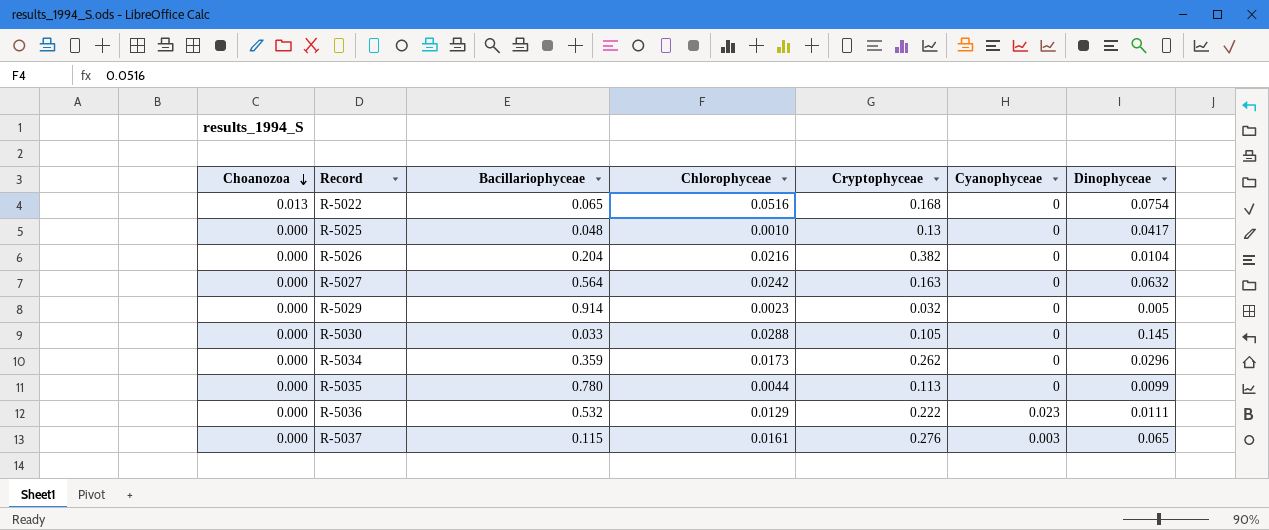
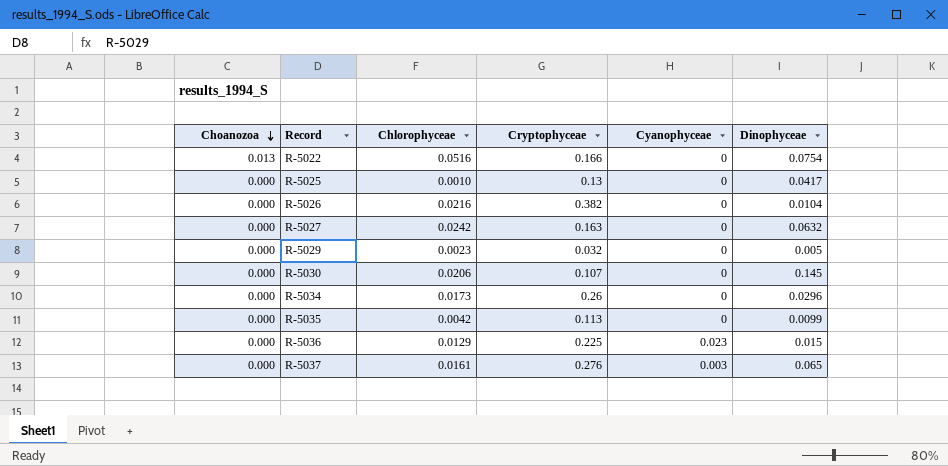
column Bacillariophyceae | position: 3 -> none
R-5022 | Cryptophyceae: 0.168 -> 0.166
R-5030 | Chlorophyceae: 0.0288 -> 0.0206
R-5030 | Cryptophyceae: 0.105 -> 0.107
R-5034 | Cryptophyceae: 0.262 -> 0.26
R-5035 | Chlorophyceae: 0.0044 -> 0.0042
R-5036 | Cryptophyceae: 0.222 -> 0.225
R-5036 | Dinophyceae: 0.0111 -> 0.015

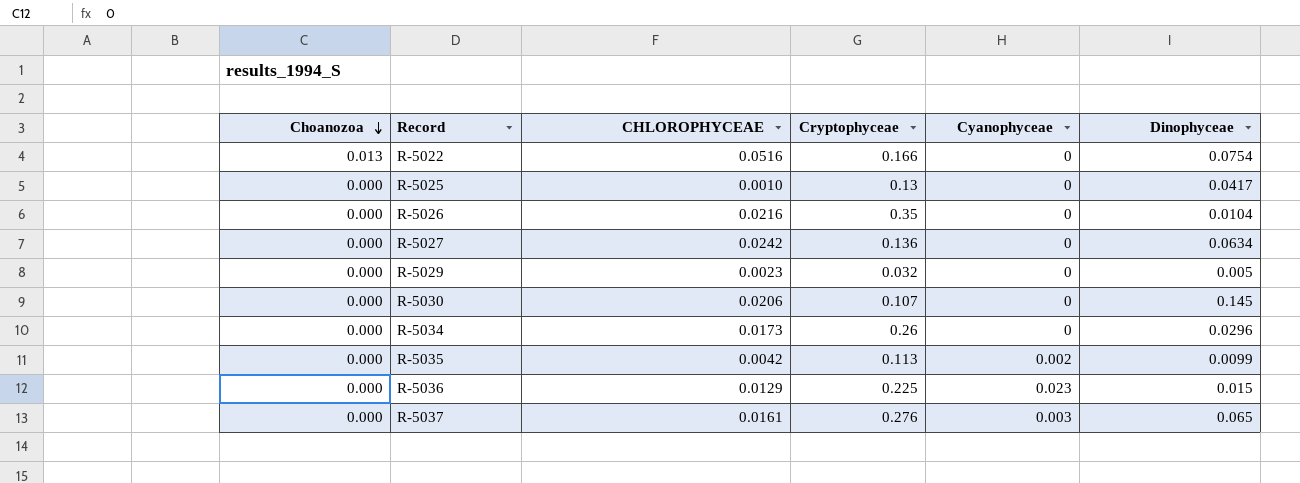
column name: Chlorophyceae -> CHLOROPHYCEAE
R-5026 | Cryptophyceae: 0.382 -> 0.35
R-5027 | Cryptophyceae: 0.163 -> 0.136
R-5027 | Dinophyceae: 0.0632 -> 0.0634
R-5035 | Cyanophyceae: 0 -> 0.002

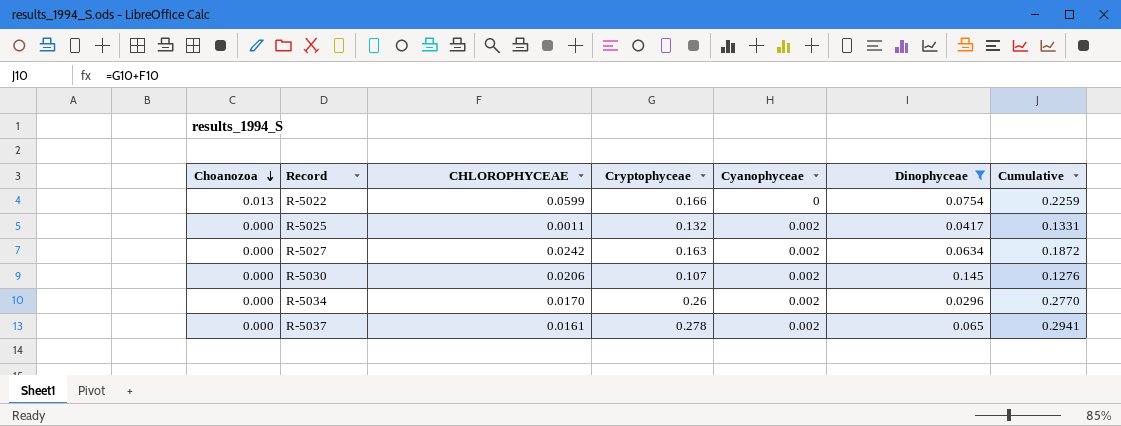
filter: none -> Dinophyceae >= 0.0296
column Cumulative | formula: none -> [CHLOROPHYCEAE] + [Cryptophyceae]
R-5022 | CHLOROPHYCEAE: 0.0516 -> 0.0599
R-5025 | CHLOROPHYCEAE: 0.0010 -> 0.0011
R-5025 | Cryptophyceae: 0.13 -> 0.132
R-5025 | Cyanophyceae: 0 -> 0.002
R-5027 | Cryptophyceae: 0.136 -> 0.163
R-5027 | Cyanophyceae: 0 -> 0.002
R-5030 | Cyanophyceae: 0 -> 0.002
R-5034 | CHLOROPHYCEAE: 0.0173 -> 0.0170
R-5034 | Cyanophyceae: 0 -> 0.002
R-5037 | Cryptophyceae: 0.276 -> 0.278
R-5037 | Cyanophyceae: 0.003 -> 0.002

